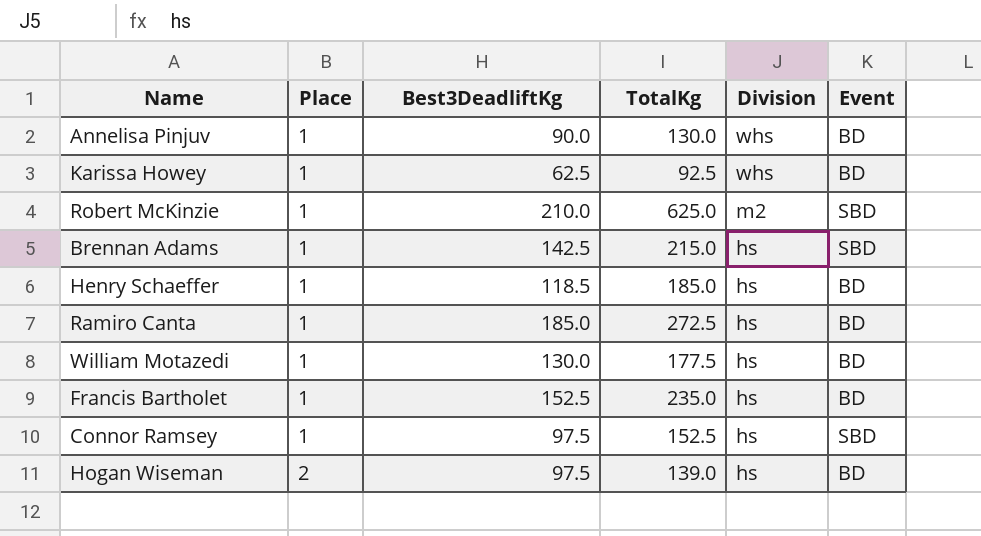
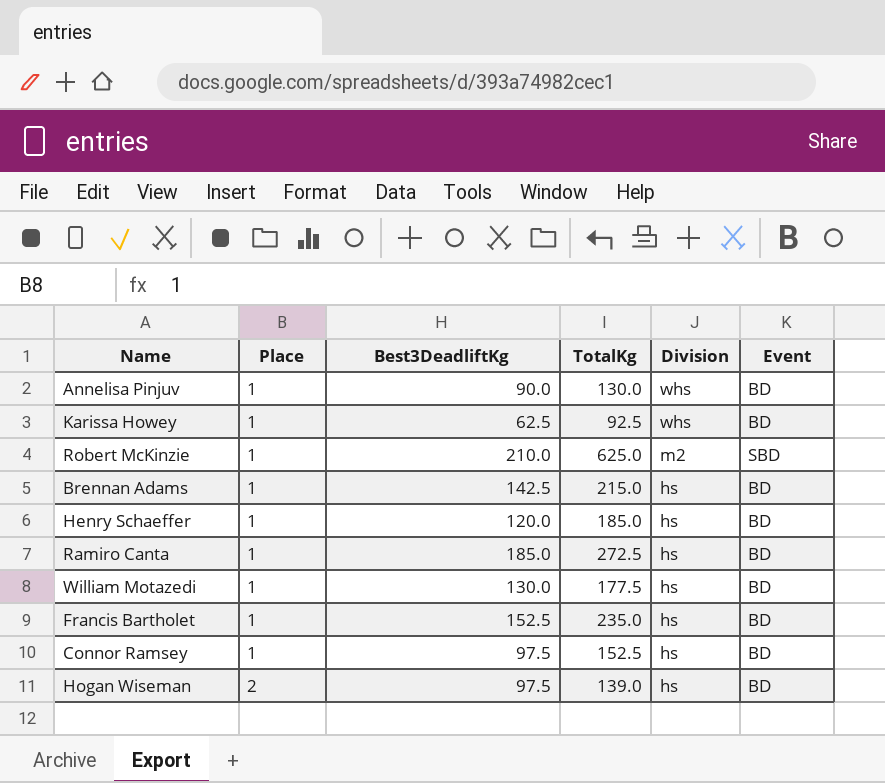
Brennan Adams | Event: SBD -> BD
Henry Schaeffer | Best3DeadliftKg: 118.5 -> 120.0
Connor Ramsey | Event: SBD -> BD

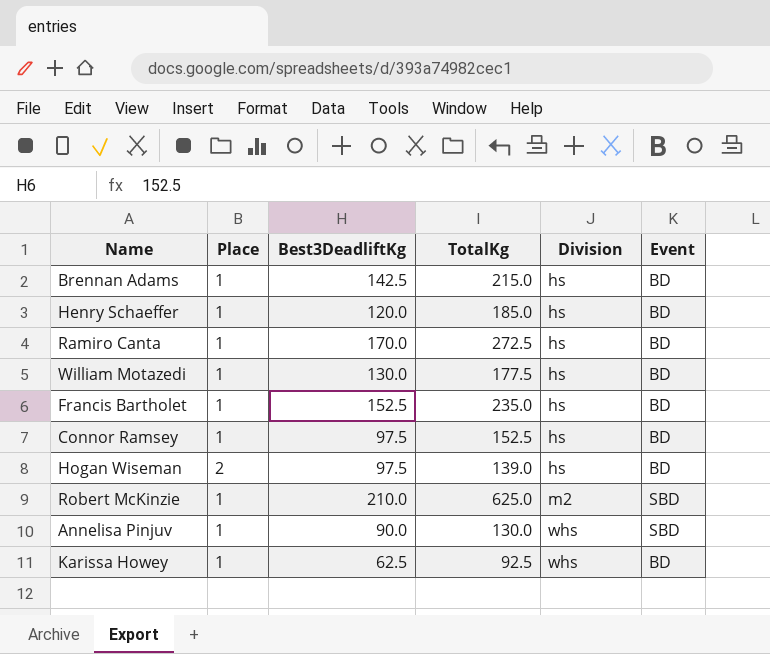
row order: Place ascending -> Division ascending
Ramiro Canta | Best3DeadliftKg: 185.0 -> 170.0
Annelisa Pinjuv | Event: BD -> SBD

